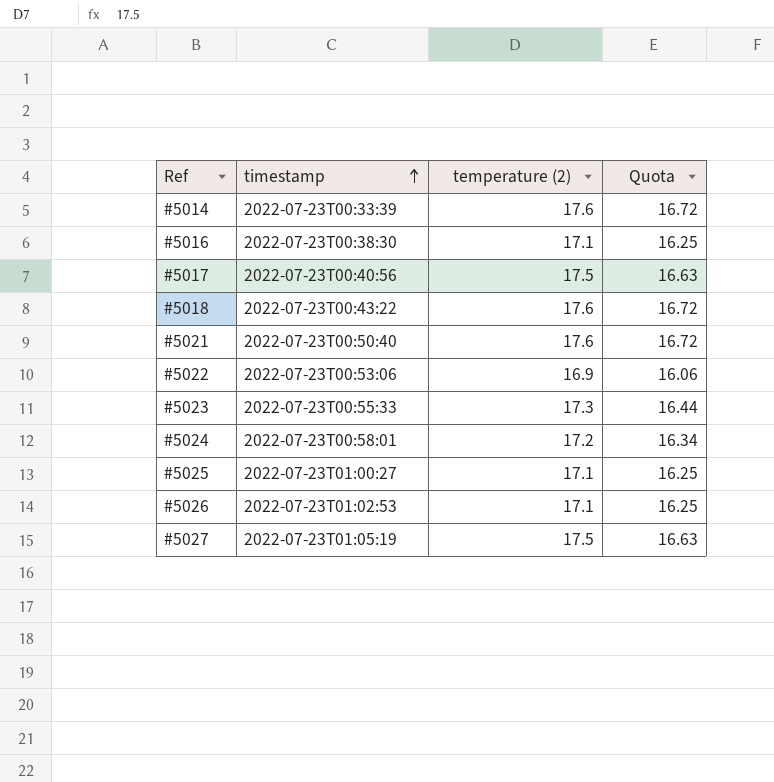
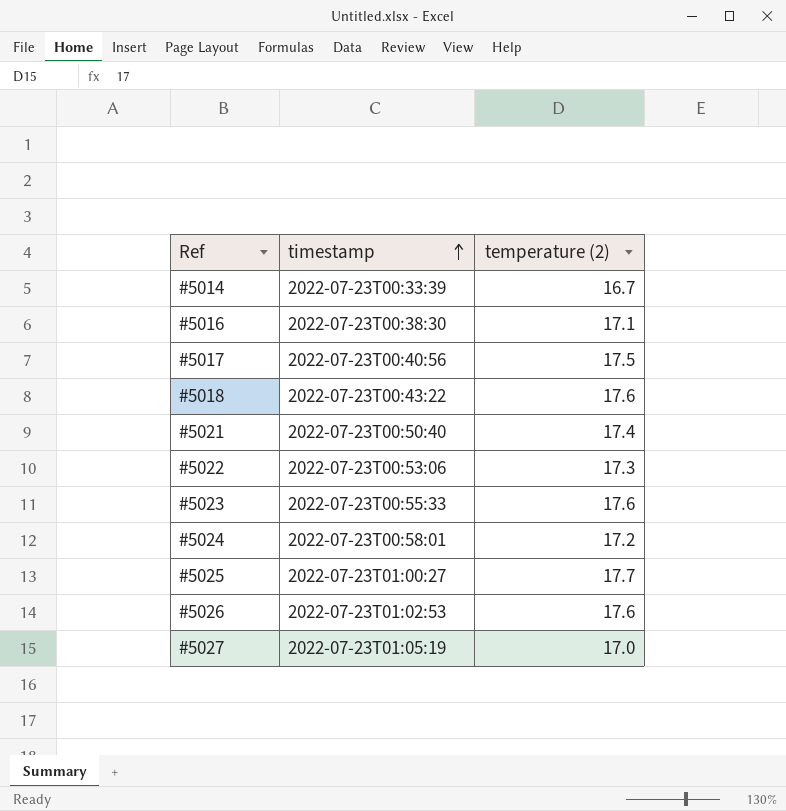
column Quota | formula: [temperature (2)] * 0.95 -> none
#5014 | temperature (2): 17.6 -> 16.7
#5021 | temperature (2): 17.6 -> 17.4
#5022 | temperature (2): 16.9 -> 17.3
#5023 | temperature (2): 17.3 -> 17.6
#5025 | temperature (2): 17.1 -> 17.7
#5026 | temperature (2): 17.1 -> 17.6
#5027 | temperature (2): 17.5 -> 17.0

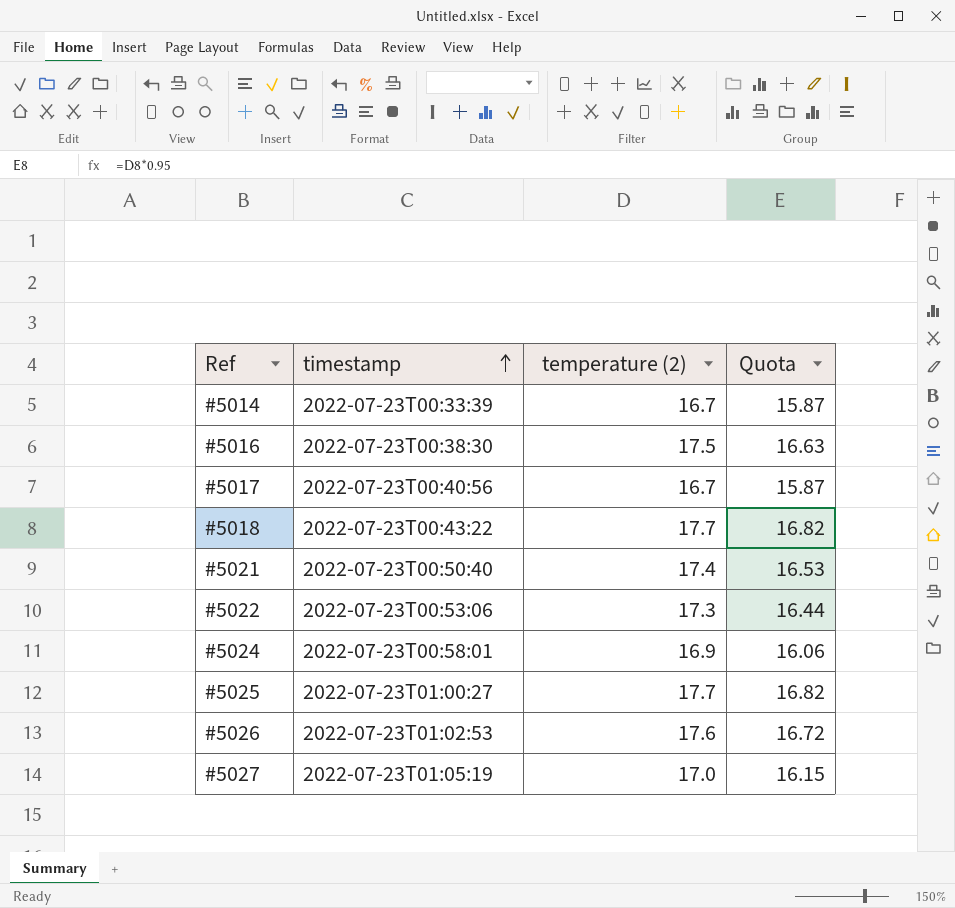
column Quota | formula: none -> [temperature (2)] * 0.95
row #5023: 2022-07-23T00:55:33 | 17.6 -> none
#5016 | temperature (2): 17.1 -> 17.5
#5017 | temperature (2): 17.5 -> 16.7
#5018 | temperature (2): 17.6 -> 17.7
#5024 | temperature (2): 17.2 -> 16.9

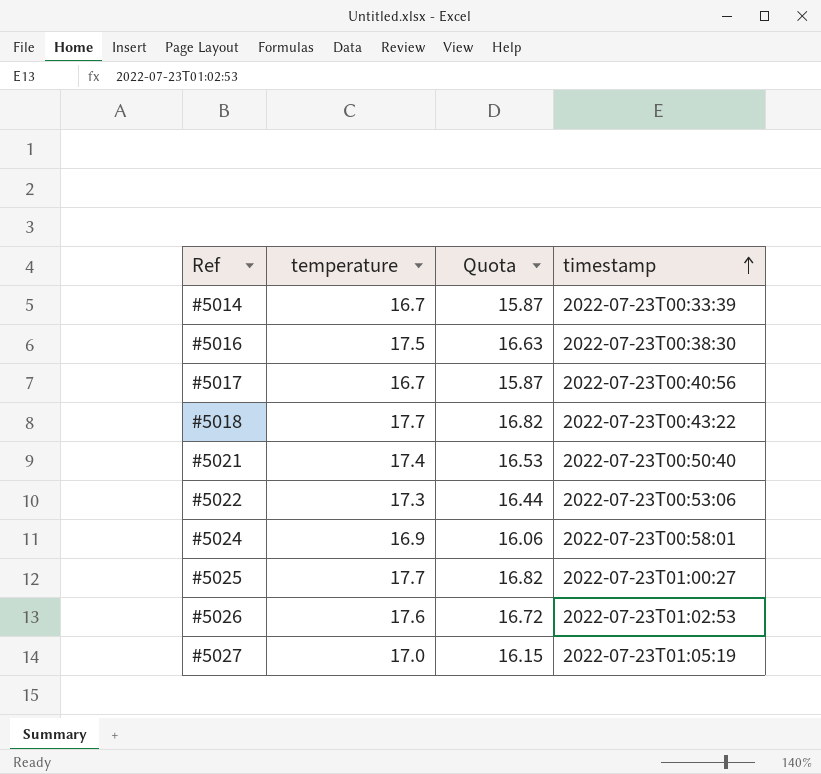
column name: temperature (2) -> temperature
column timestamp | position: 2 -> 4

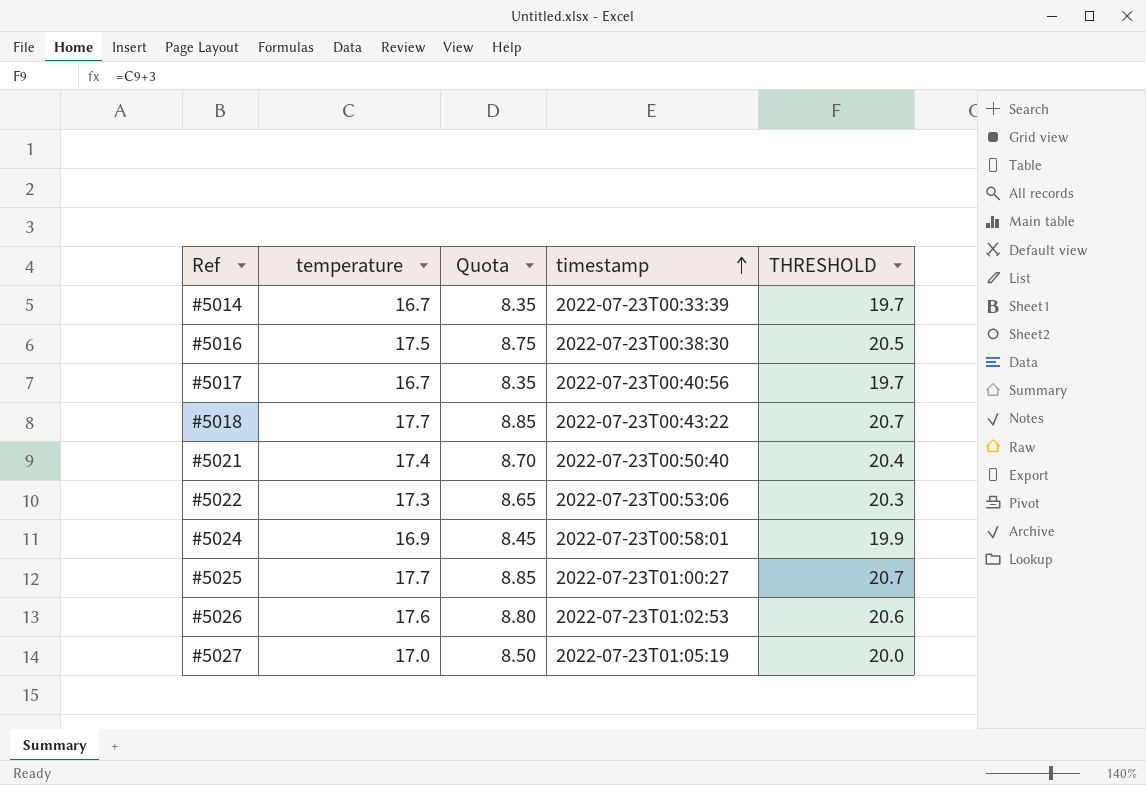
column Quota | formula: [temperature] * 0.95 -> [temperature] * 0.5
column THRESHOLD | formula: none -> [temperature] + 3

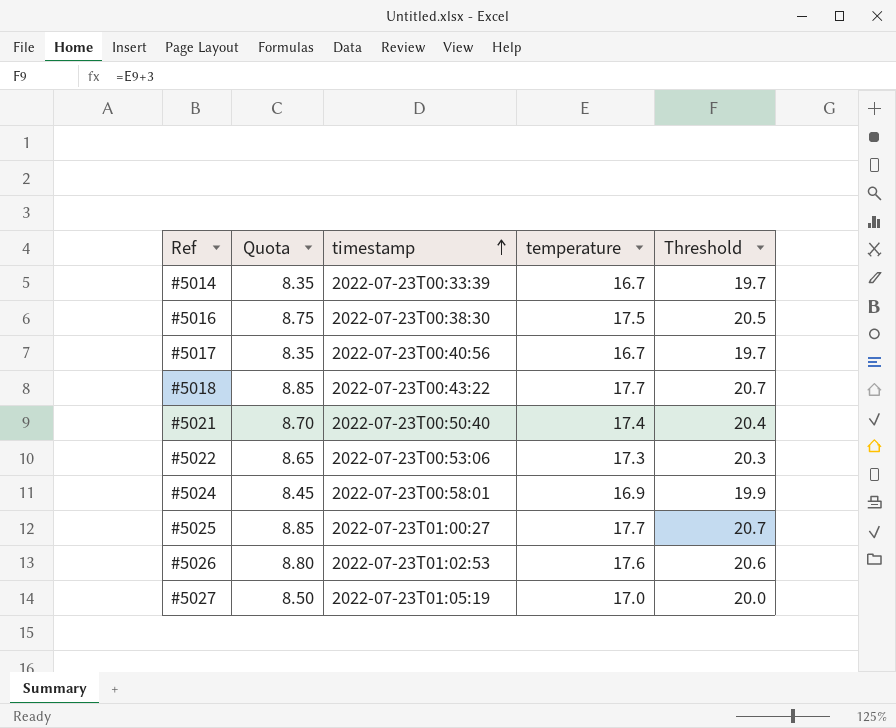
column temperature | position: 2 -> 4
column name: THRESHOLD -> Threshold

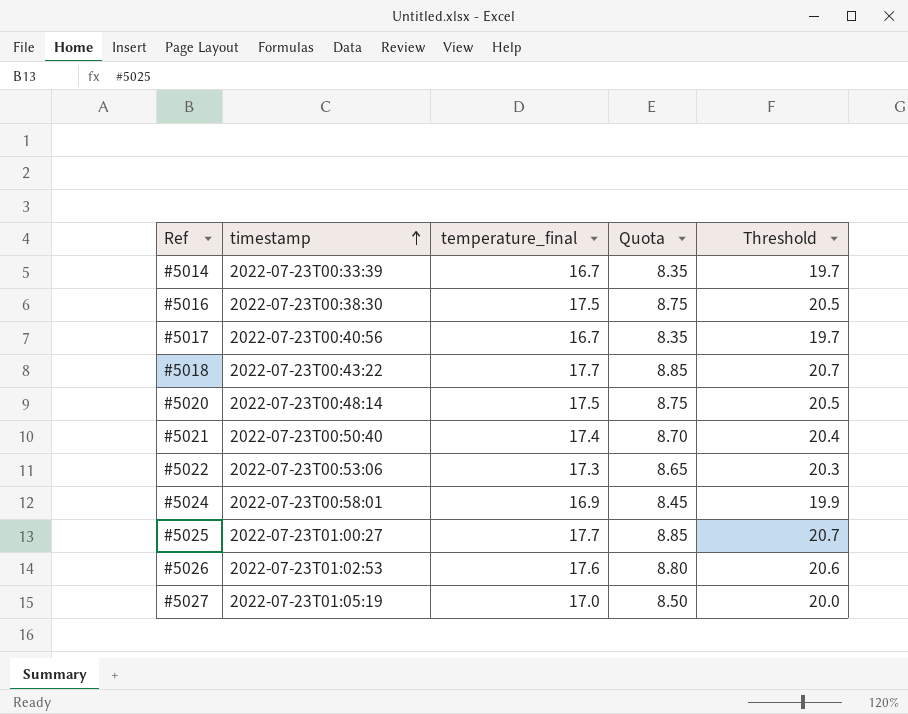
column name: temperature -> temperature_final
column Quota | position: 2 -> 4
row #5020: none -> 2022-07-23T00:48:14 | 17.5 | 8.75 | 20.5

